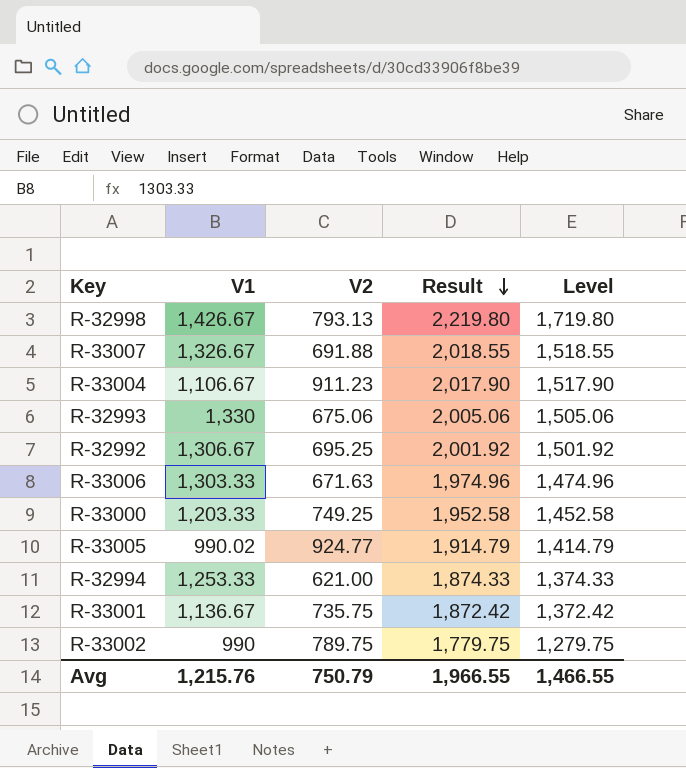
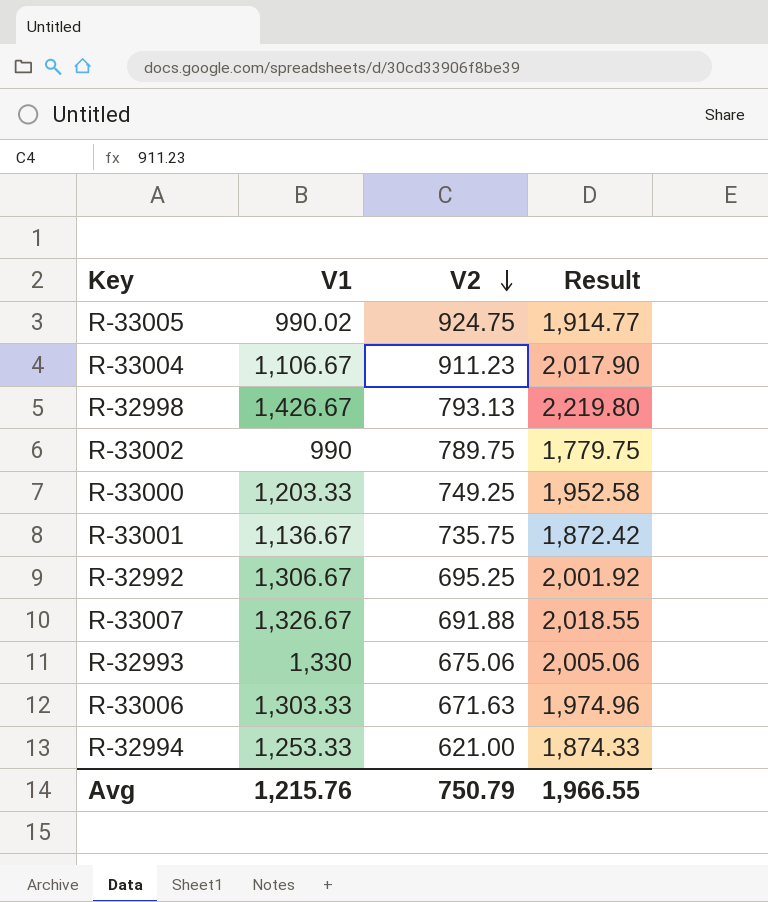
row order: Result descending -> V2 descending
column Level | formula: [Result] - 500 -> none
R-33005 | V2: 924.77 -> 924.75
R-33005 | Result: 1,914.79 -> 1,914.77

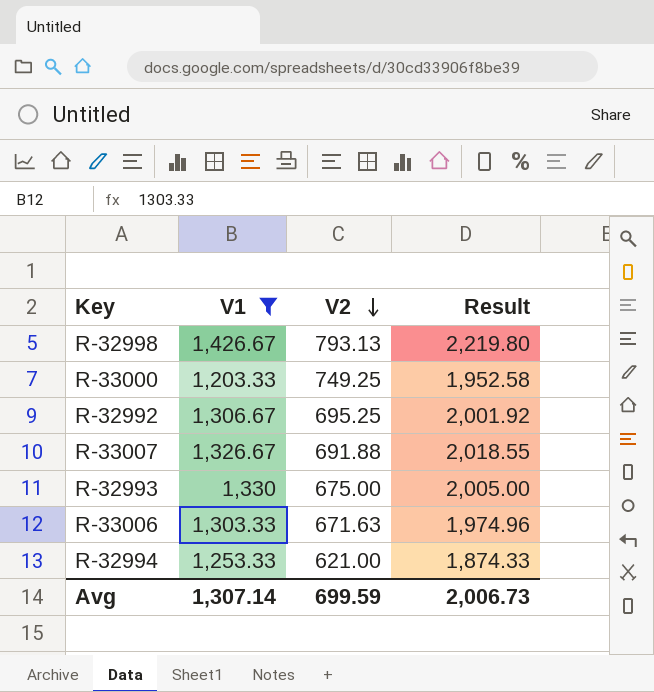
filter: none -> V1 >= 1,203.33
R-32993 | V2: 675.06 -> 675.00
R-32993 | Result: 2,005.06 -> 2,005.00
Avg | V1: 1,215.76 -> 1,307.14
Avg | V2: 750.79 -> 699.59
Avg | Result: 1,966.55 -> 2,006.73

